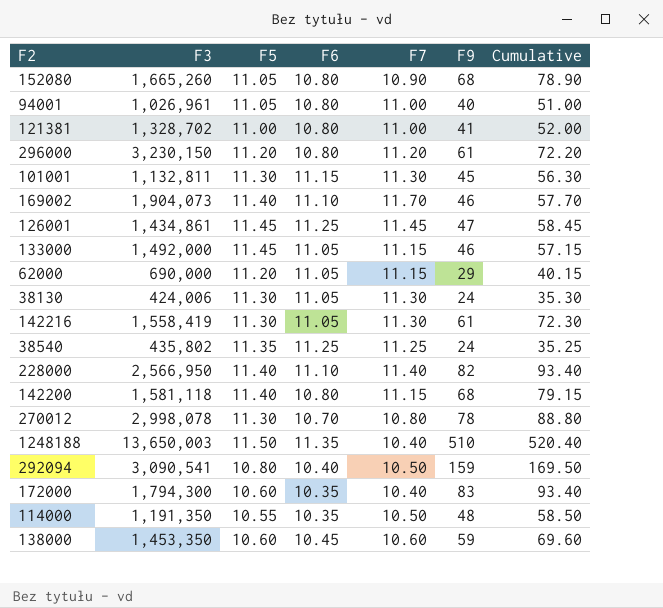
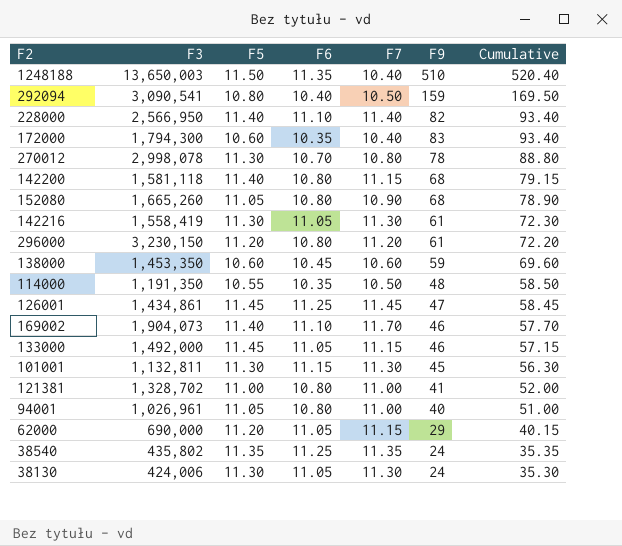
row order: none -> Cumulative descending
38540 | F7: 11.25 -> 11.35
38540 | Cumulative: 35.25 -> 35.35

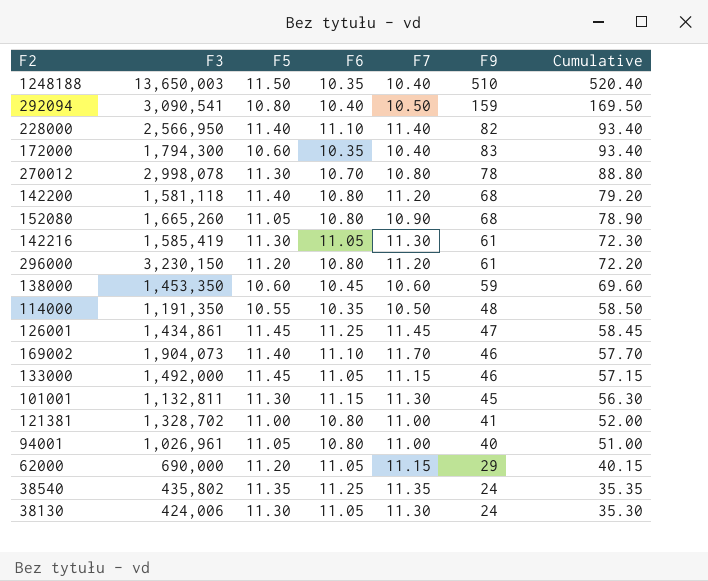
1248188 | F6: 11.35 -> 10.35
142200 | F7: 11.15 -> 11.20
142200 | Cumulative: 79.15 -> 79.20
142216 | F3: 1,558,419 -> 1,585,419

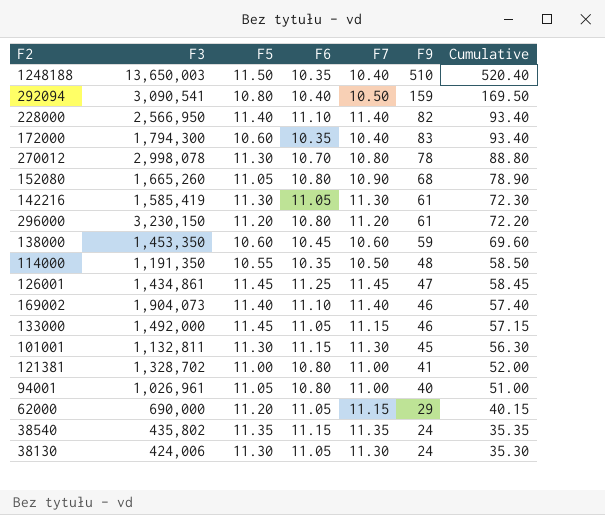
row 142200: 1,581,118 | 11.40 | 10.80 | 11.20 | 68 | 79.20 -> none
169002 | F7: 11.70 -> 11.40
169002 | Cumulative: 57.70 -> 57.40
38540 | F6: 11.25 -> 11.15

